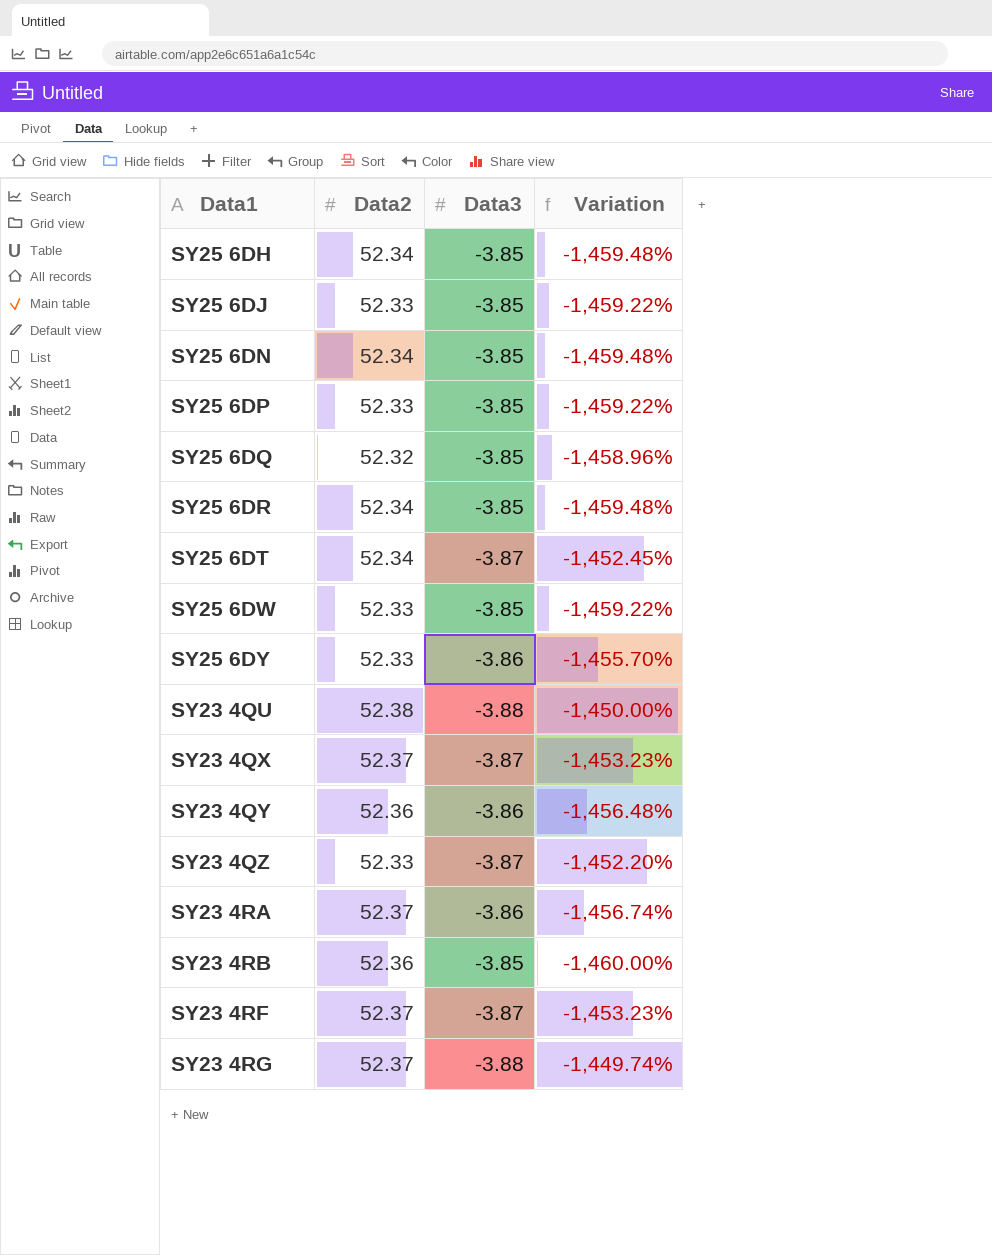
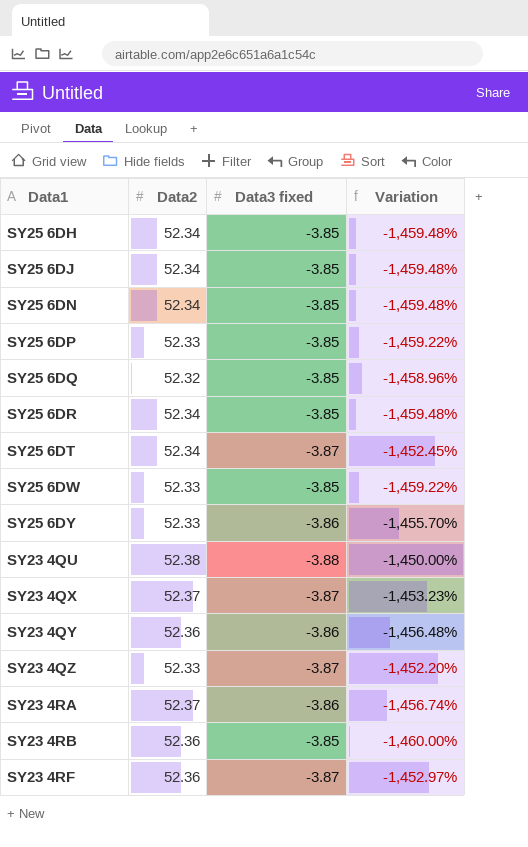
column name: Data3 -> Data3 fixed
row SY23 4RG: 52.37 | -3.88 | -1,449.74% -> none
SY25 6DJ | Data2: 52.33 -> 52.34
SY25 6DJ | Variation: -1,459.22% -> -1,459.48%
SY23 4RF | Data2: 52.37 -> 52.36
SY23 4RF | Variation: -1,453.23% -> -1,452.97%

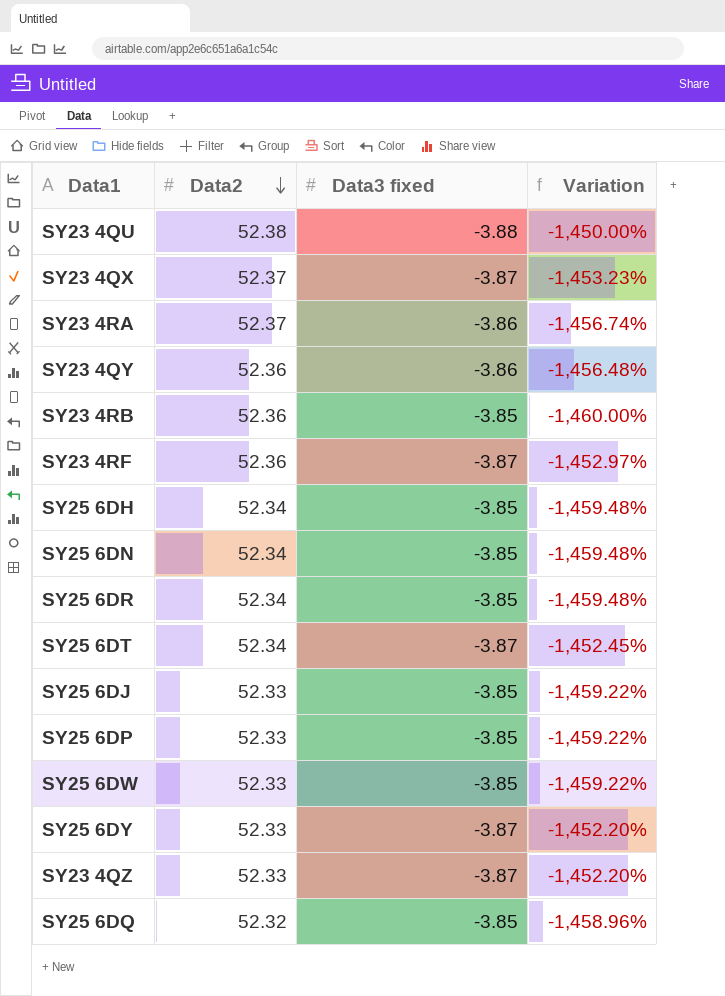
row order: none -> Data2 descending
SY25 6DJ | Data2: 52.34 -> 52.33
SY25 6DJ | Variation: -1,459.48% -> -1,459.22%
SY25 6DY | Data3 fixed: -3.86 -> -3.87
SY25 6DY | Variation: -1,455.70% -> -1,452.20%

